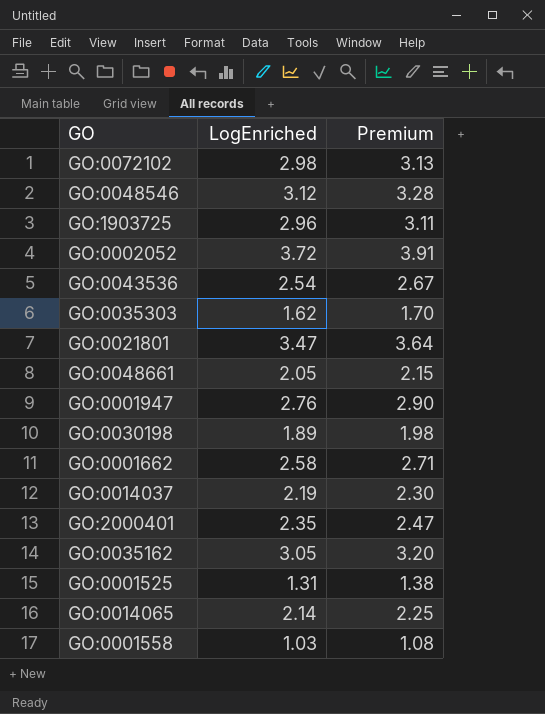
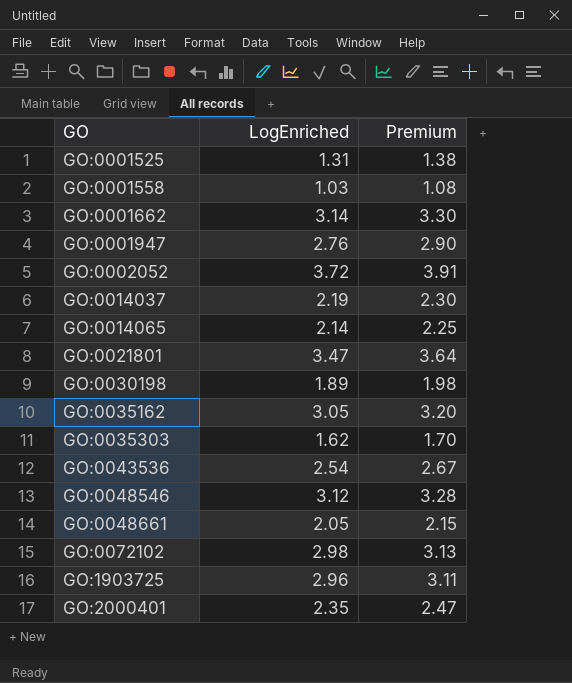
row order: none -> GO ascending
GO:0001662 | LogEnriched: 2.58 -> 3.14
GO:0001662 | Premium: 2.71 -> 3.30

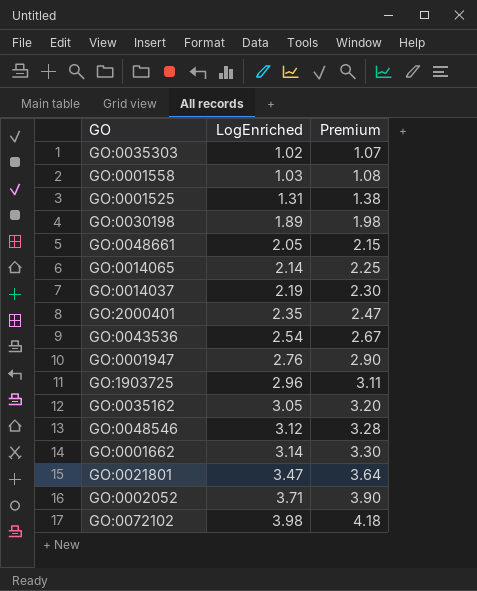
row order: GO ascending -> LogEnriched ascending
GO:0035303 | LogEnriched: 1.62 -> 1.02
GO:0035303 | Premium: 1.70 -> 1.07
GO:0002052 | LogEnriched: 3.72 -> 3.71
GO:0002052 | Premium: 3.91 -> 3.90
GO:0072102 | LogEnriched: 2.98 -> 3.98
GO:0072102 | Premium: 3.13 -> 4.18

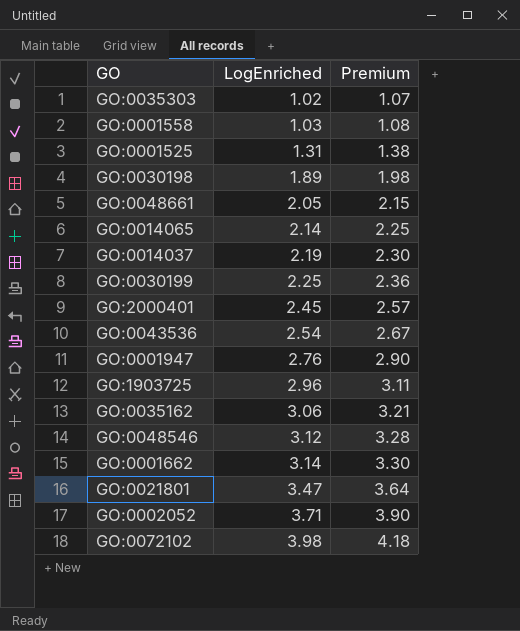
row GO:0030199: none -> 2.25 | 2.36
GO:2000401 | LogEnriched: 2.35 -> 2.45
GO:2000401 | Premium: 2.47 -> 2.57
GO:0035162 | LogEnriched: 3.05 -> 3.06
GO:0035162 | Premium: 3.20 -> 3.21

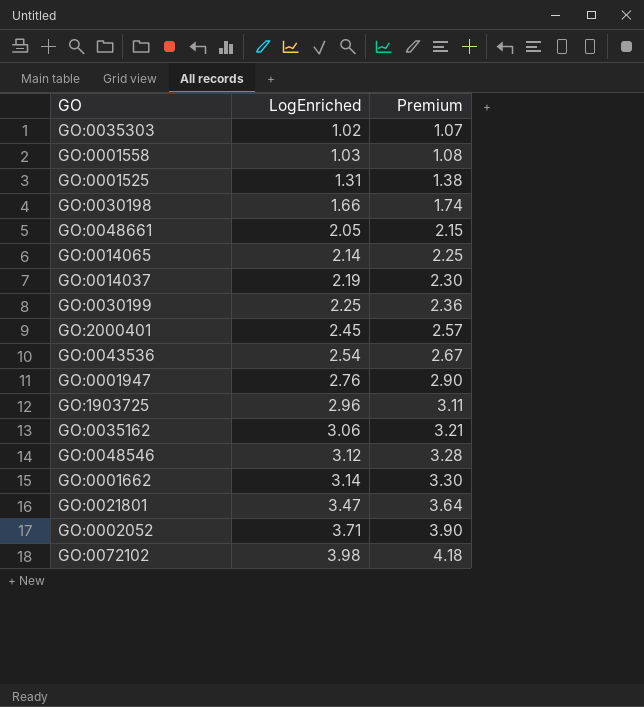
GO:0030198 | LogEnriched: 1.89 -> 1.66
GO:0030198 | Premium: 1.98 -> 1.74

